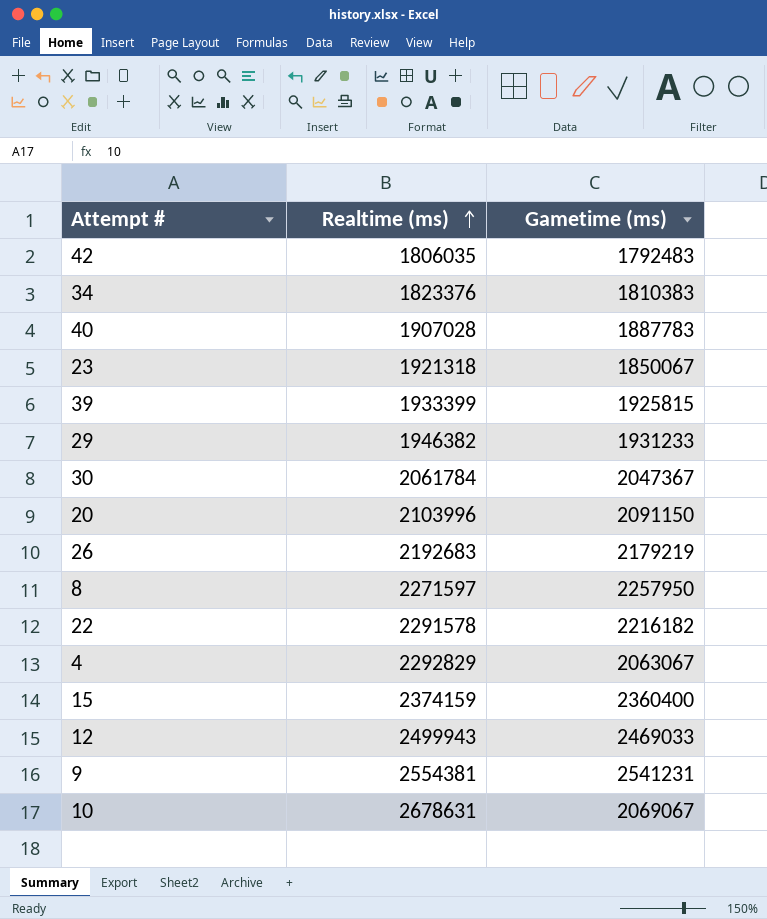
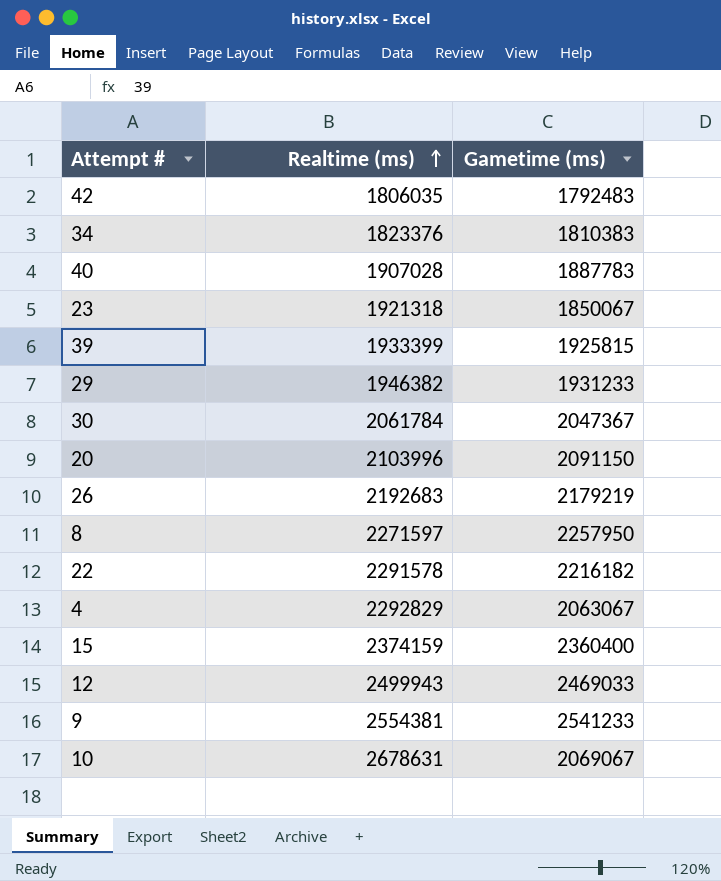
9 | Gametime (ms): 2541231 -> 2541233

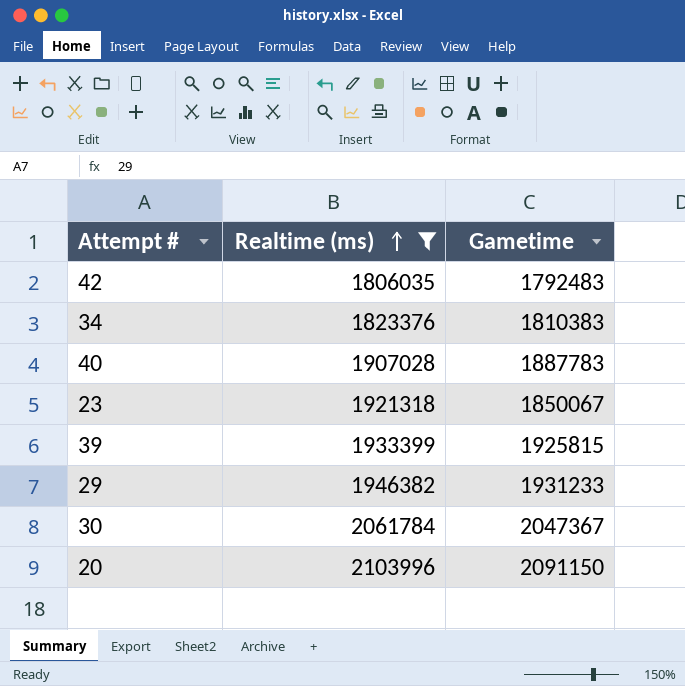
filter: none -> Realtime (ms) <= 2103996
column name: Gametime (ms) -> Gametime

